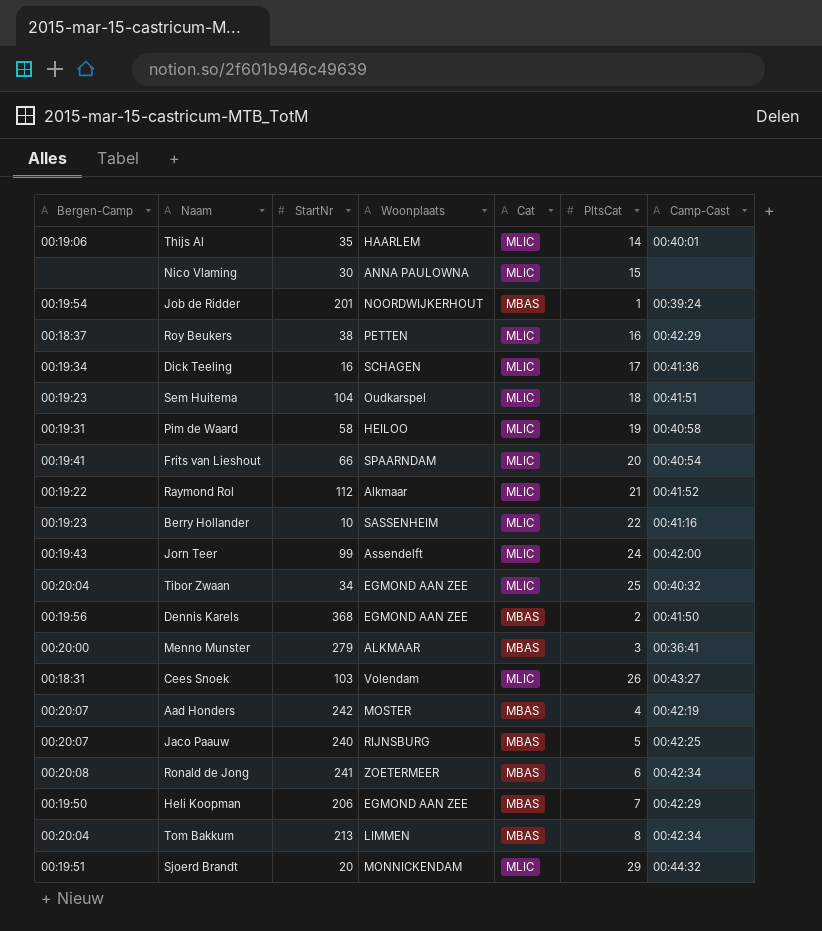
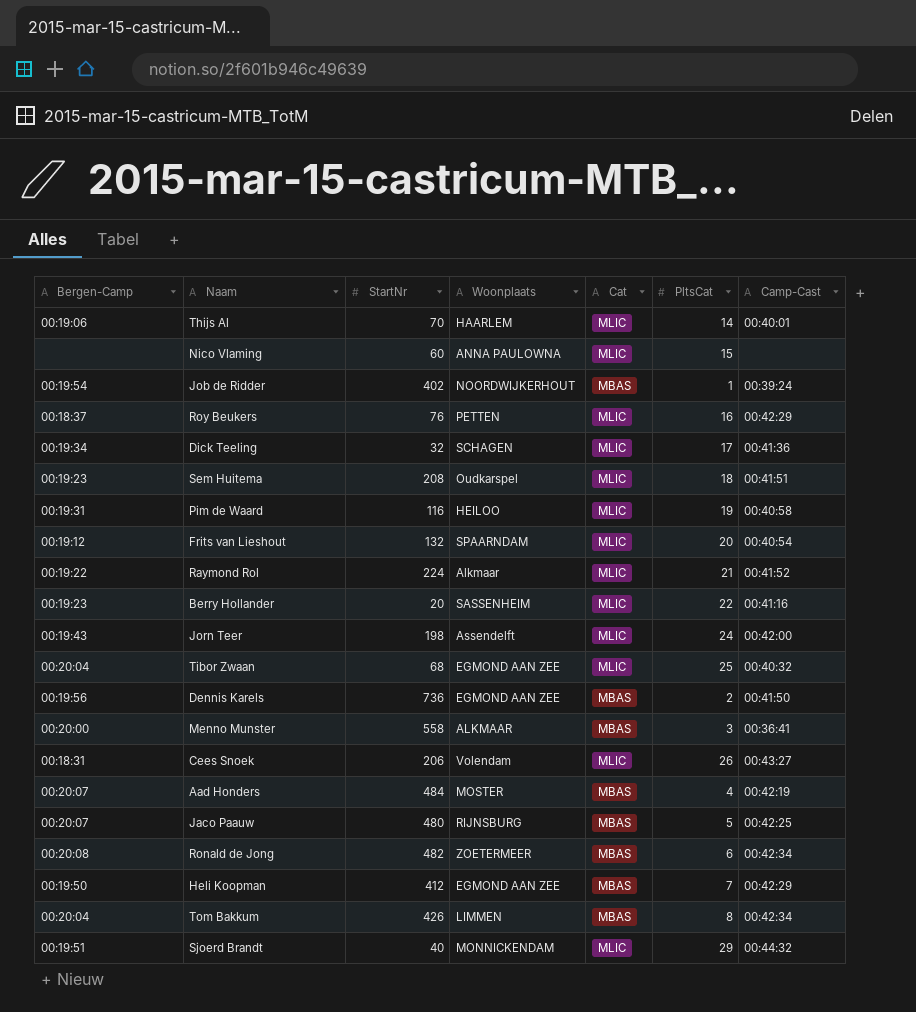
Thijs Al | StartNr: 35 -> 70
Nico Vlaming | StartNr: 30 -> 60
Job de Ridder | StartNr: 201 -> 402
Roy Beukers | StartNr: 38 -> 76
Dick Teeling | StartNr: 16 -> 32
Sem Huitema | StartNr: 104 -> 208
Pim de Waard | StartNr: 58 -> 116
Frits van Lieshout | Bergen-Camp: 00:19:41 -> 00:19:12
Frits van Lieshout | StartNr: 66 -> 132
Raymond Rol | StartNr: 112 -> 224
Berry Hollander | StartNr: 10 -> 20
Jorn Teer | StartNr: 99 -> 198
Tibor Zwaan | StartNr: 34 -> 68
Dennis Karels | StartNr: 368 -> 736
Menno Munster | StartNr: 279 -> 558
Cees Snoek | StartNr: 103 -> 206
Aad Honders | StartNr: 242 -> 484
Jaco Paauw | StartNr: 240 -> 480
Ronald de Jong | StartNr: 241 -> 482
Heli Koopman | StartNr: 206 -> 412
Tom Bakkum | StartNr: 213 -> 426
Sjoerd Brandt | StartNr: 20 -> 40

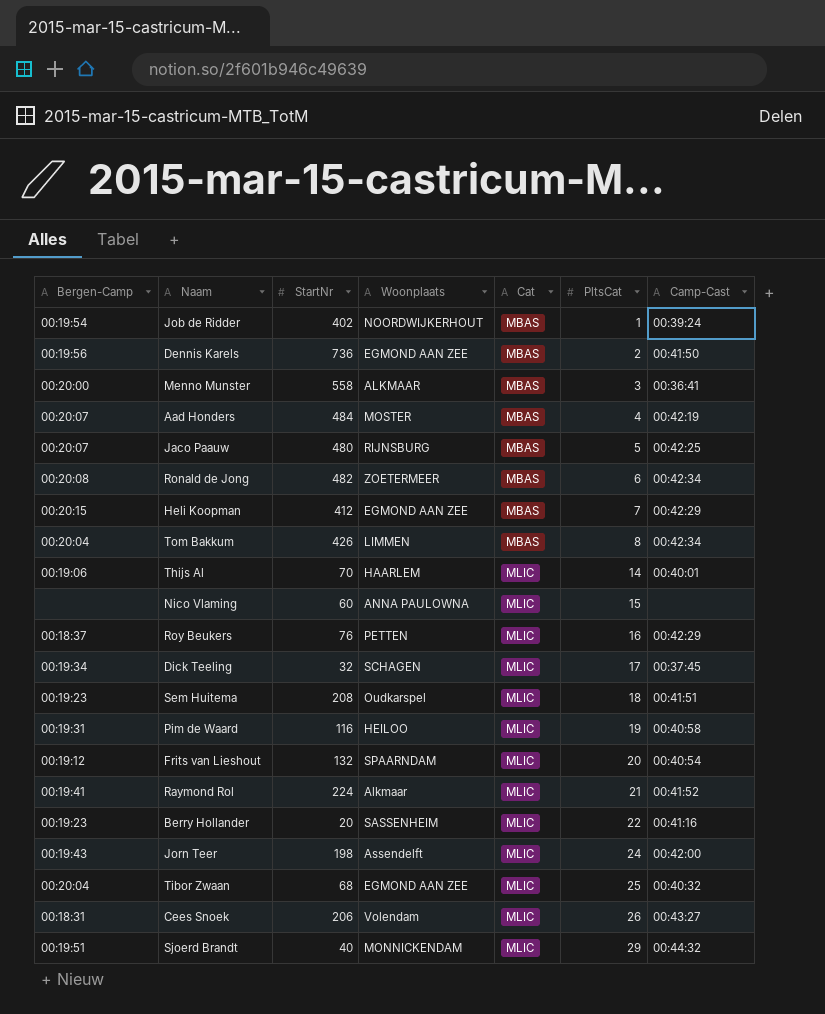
row order: none -> Cat ascending
Heli Koopman | Bergen-Camp: 00:19:50 -> 00:20:15
Dick Teeling | Camp-Cast: 00:41:36 -> 00:37:45
Raymond Rol | Bergen-Camp: 00:19:22 -> 00:19:41

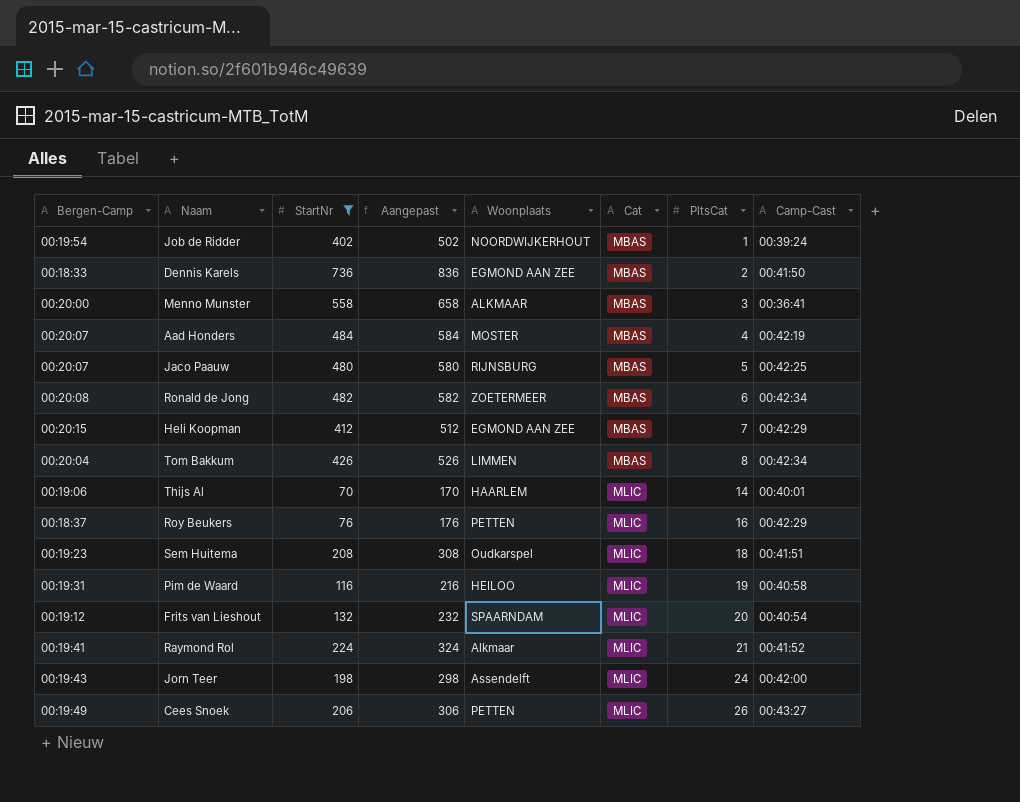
filter: none -> StartNr >= 70
column Aangepast | formula: none -> [StartNr] + 100
Dennis Karels | Bergen-Camp: 00:19:56 -> 00:18:33
Cees Snoek | Bergen-Camp: 00:18:31 -> 00:19:49
Cees Snoek | Woonplaats: Volendam -> PETTEN

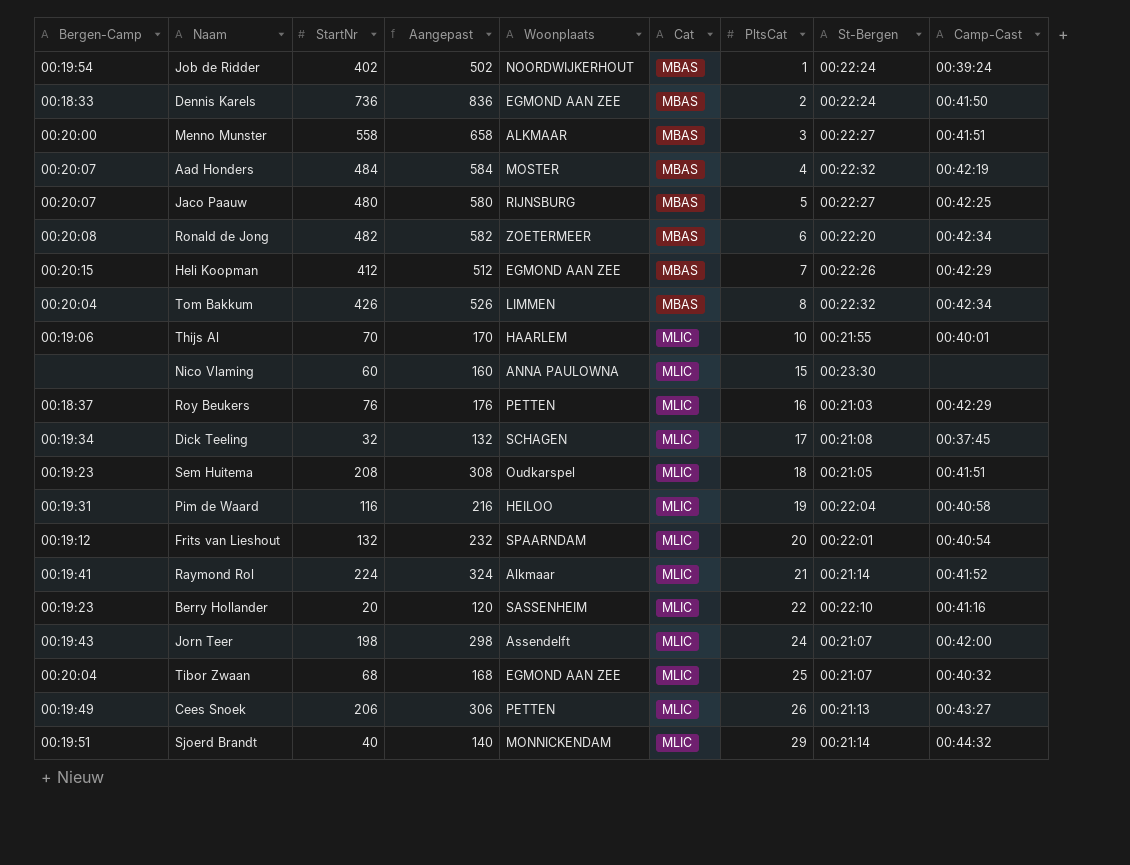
filter: StartNr >= 70 -> none
column St-Bergen | position: none -> 8
Menno Munster | Camp-Cast: 00:36:41 -> 00:41:51
Thijs Al | PltsCat: 14 -> 10

